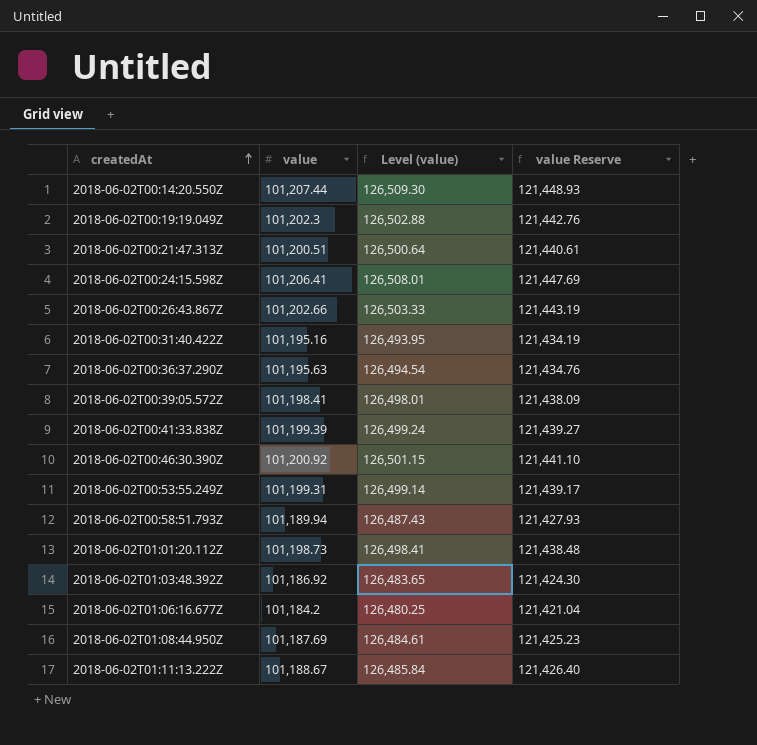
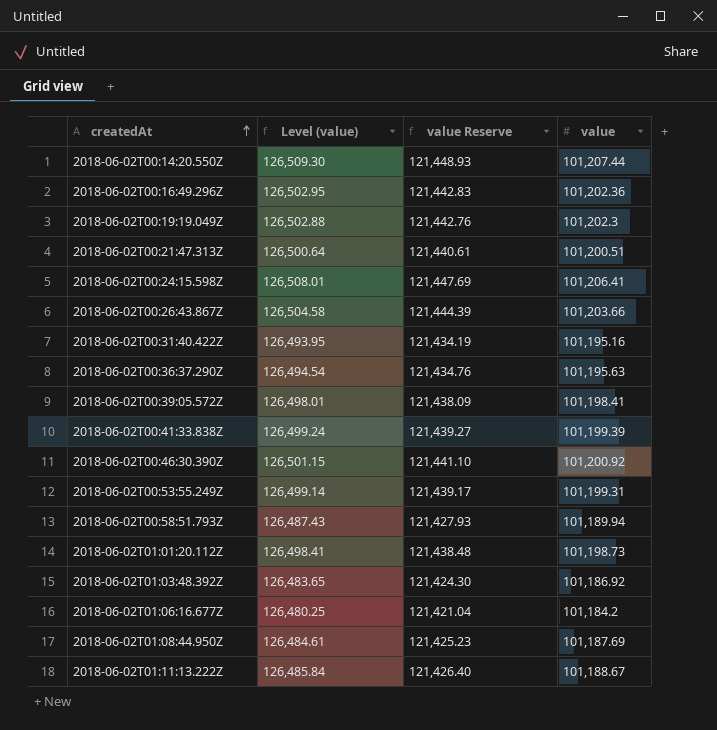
column value | position: 2 -> 4
row 2018-06-02T00:16:49.296Z: none -> 126,502.95 | 121,442.83 | 101,202.36
2018-06-02T00:26:43.867Z | Level (value): 126,503.33 -> 126,504.58
2018-06-02T00:26:43.867Z | value Reserve: 121,443.19 -> 121,444.39
2018-06-02T00:26:43.867Z | value: 101,202.66 -> 101,203.66

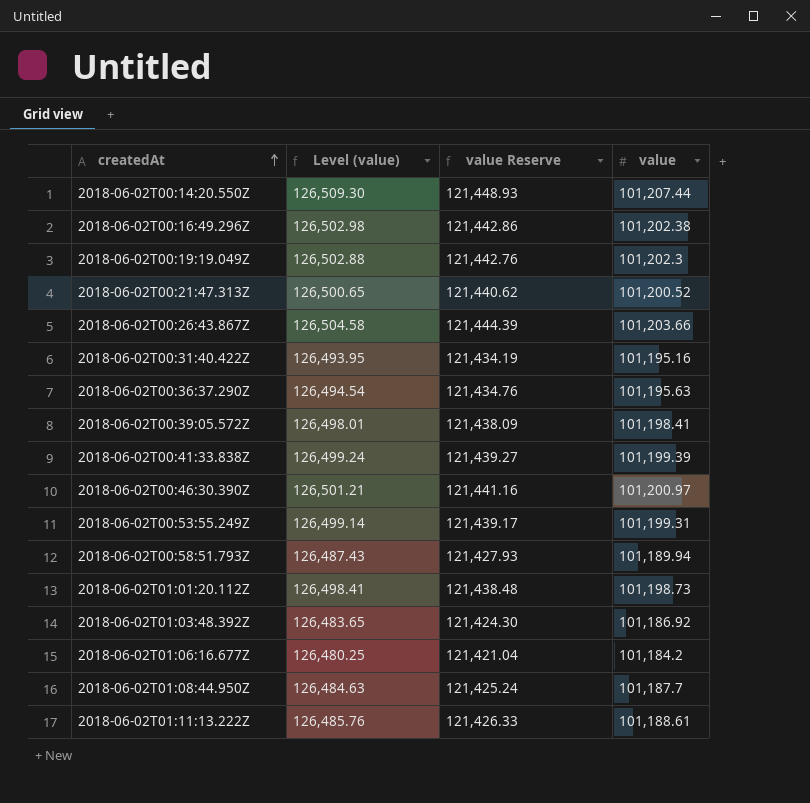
row 2018-06-02T00:24:15.598Z: 126,508.01 | 121,447.69 | 101,206.41 -> none
2018-06-02T00:16:49.296Z | Level (value): 126,502.95 -> 126,502.98
2018-06-02T00:16:49.296Z | value Reserve: 121,442.83 -> 121,442.86
2018-06-02T00:16:49.296Z | value: 101,202.36 -> 101,202.38
2018-06-02T00:21:47.313Z | Level (value): 126,500.64 -> 126,500.65
2018-06-02T00:21:47.313Z | value Reserve: 121,440.61 -> 121,440.62
2018-06-02T00:21:47.313Z | value: 101,200.51 -> 101,200.52
2018-06-02T00:46:30.390Z | Level (value): 126,501.15 -> 126,501.21
2018-06-02T00:46:30.390Z | value Reserve: 121,441.10 -> 121,441.16
2018-06-02T00:46:30.390Z | value: 101,200.92 -> 101,200.97
2018-06-02T01:08:44.950Z | Level (value): 126,484.61 -> 126,484.63
2018-06-02T01:08:44.950Z | value Reserve: 121,425.23 -> 121,425.24
2018-06-02T01:08:44.950Z | value: 101,187.69 -> 101,187.7
2018-06-02T01:11:13.222Z | Level (value): 126,485.84 -> 126,485.76
2018-06-02T01:11:13.222Z | value Reserve: 121,426.40 -> 121,426.33
2018-06-02T01:11:13.222Z | value: 101,188.67 -> 101,188.61

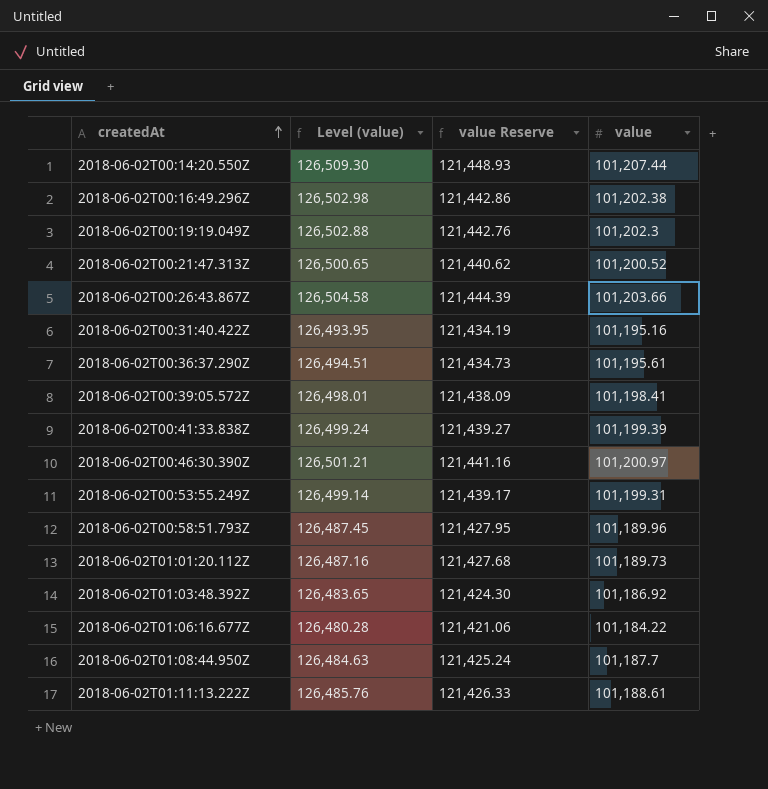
2018-06-02T00:36:37.290Z | Level (value): 126,494.54 -> 126,494.51
2018-06-02T00:36:37.290Z | value Reserve: 121,434.76 -> 121,434.73
2018-06-02T00:36:37.290Z | value: 101,195.63 -> 101,195.61
2018-06-02T00:58:51.793Z | Level (value): 126,487.43 -> 126,487.45
2018-06-02T00:58:51.793Z | value Reserve: 121,427.93 -> 121,427.95
2018-06-02T00:58:51.793Z | value: 101,189.94 -> 101,189.96
2018-06-02T01:01:20.112Z | Level (value): 126,498.41 -> 126,487.16
2018-06-02T01:01:20.112Z | value Reserve: 121,438.48 -> 121,427.68
2018-06-02T01:01:20.112Z | value: 101,198.73 -> 101,189.73
2018-06-02T01:06:16.677Z | Level (value): 126,480.25 -> 126,480.28
2018-06-02T01:06:16.677Z | value Reserve: 121,421.04 -> 121,421.06
2018-06-02T01:06:16.677Z | value: 101,184.2 -> 101,184.22

